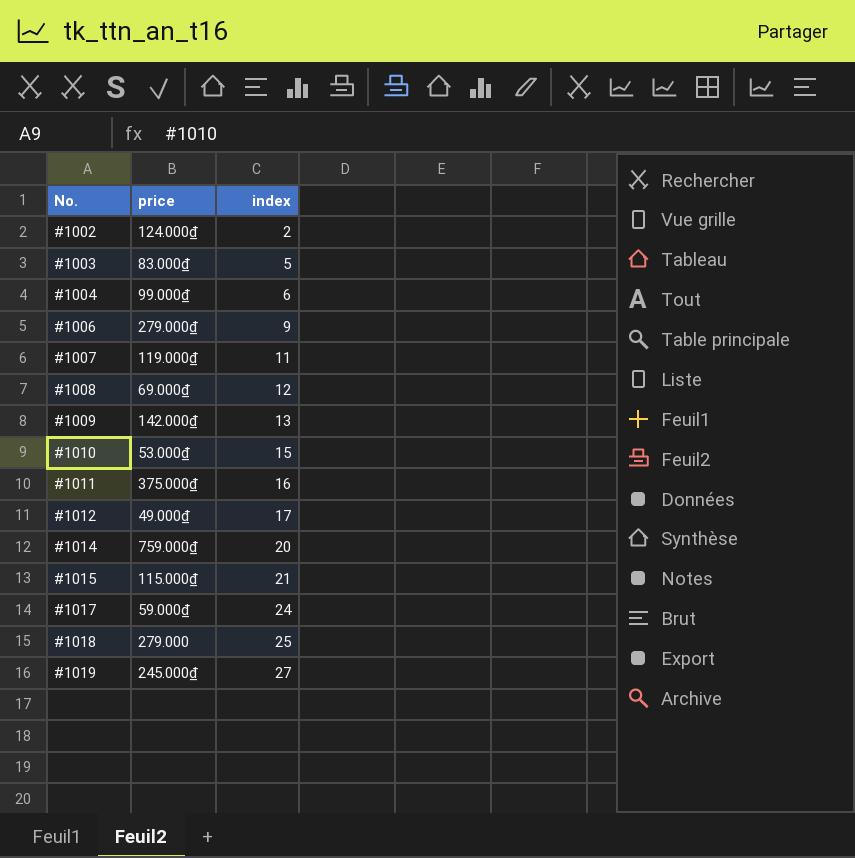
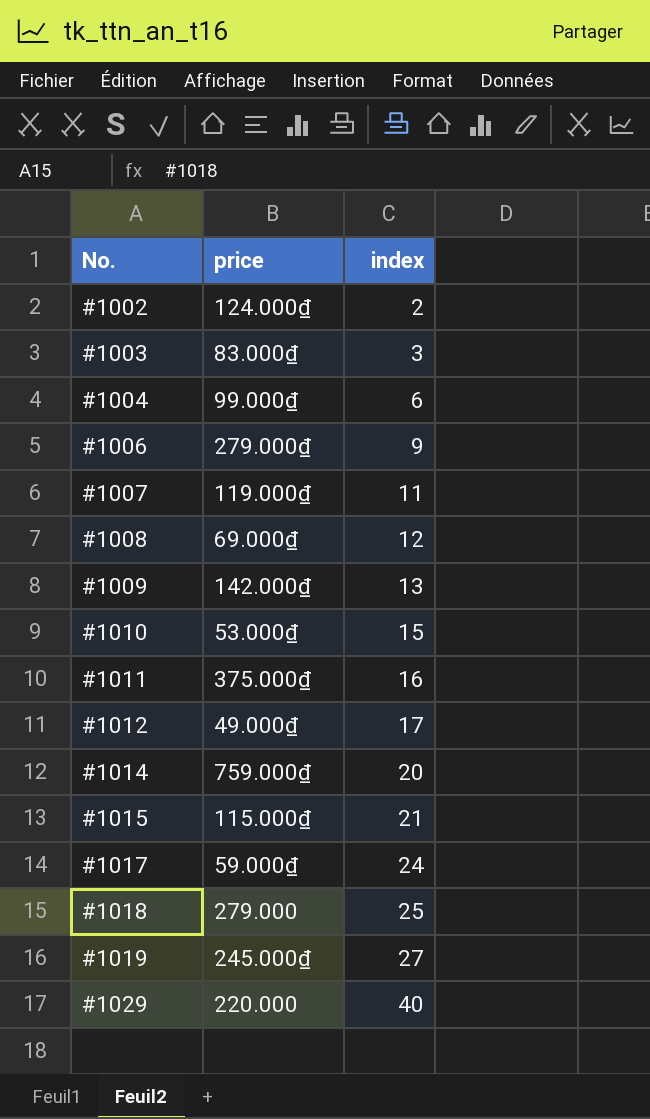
#1003 | index: 5 -> 3
row #1029: none -> 220.000 | 40

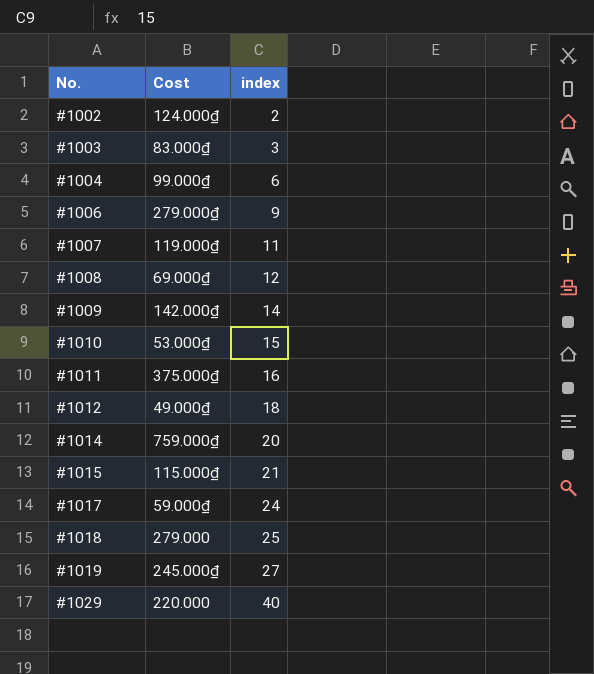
column name: price -> Cost
#1009 | index: 13 -> 14
#1012 | index: 17 -> 18

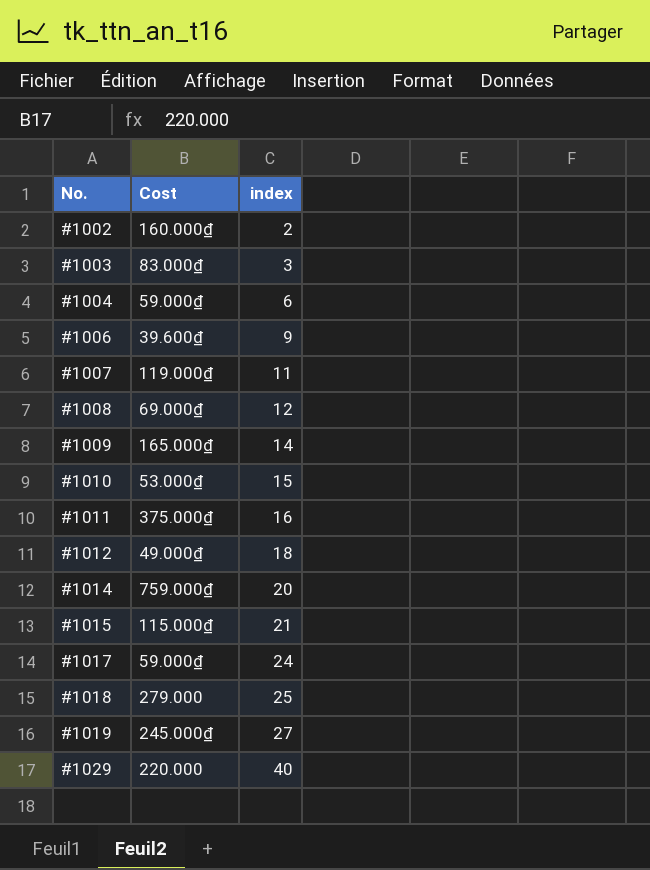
#1002 | Cost: 124.000₫ -> 160.000₫
#1004 | Cost: 99.000₫ -> 59.000₫
#1006 | Cost: 279.000₫ -> 39.600₫
#1009 | Cost: 142.000₫ -> 165.000₫

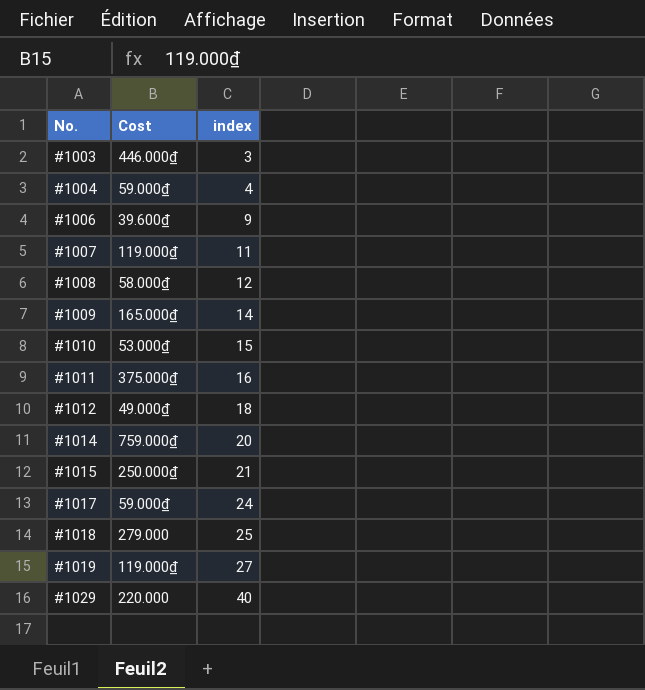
row #1002: 160.000₫ | 2 -> none
#1003 | Cost: 83.000₫ -> 446.000₫
#1004 | index: 6 -> 4
#1008 | Cost: 69.000₫ -> 58.000₫
#1015 | Cost: 115.000₫ -> 250.000₫
#1019 | Cost: 245.000₫ -> 119.000₫

